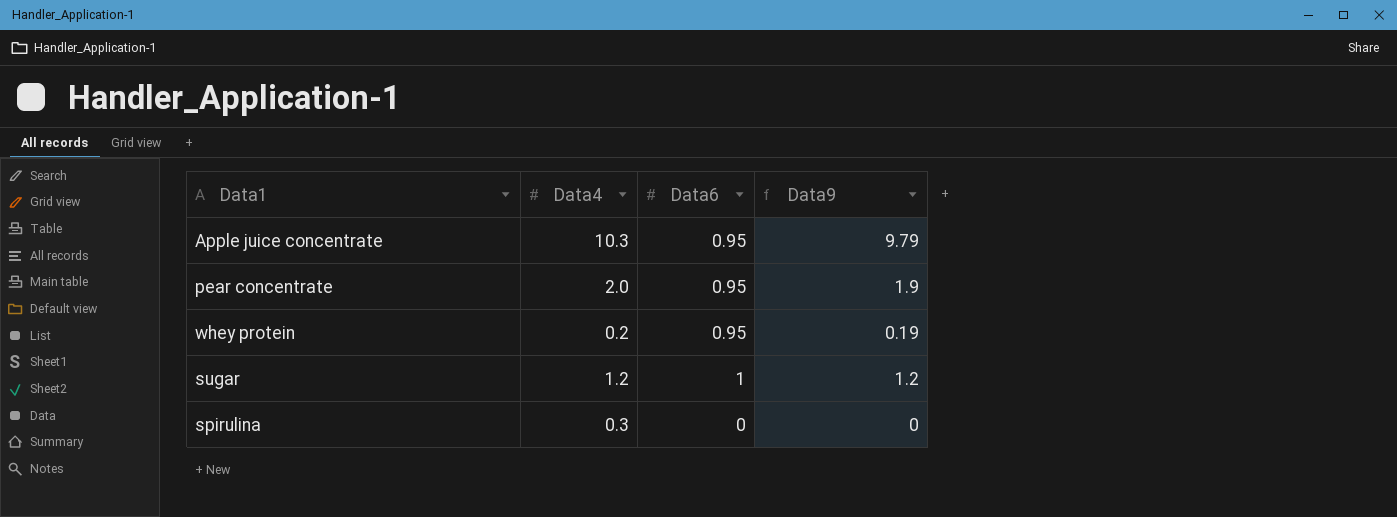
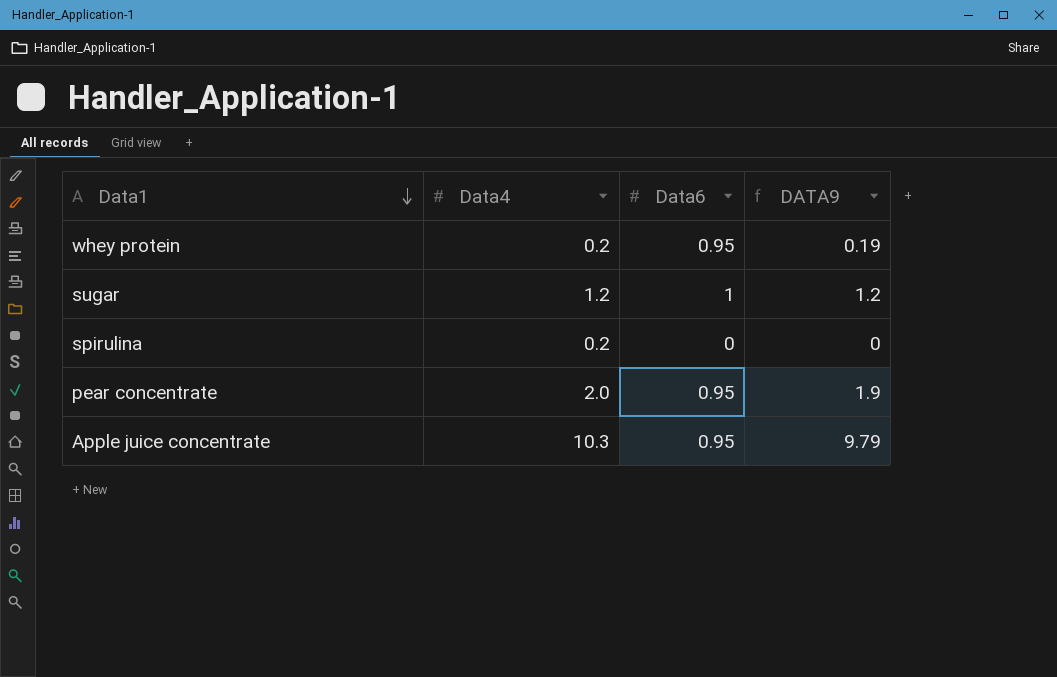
row order: none -> Data1 descending
column name: Data9 -> DATA9
spirulina | Data4: 0.3 -> 0.2

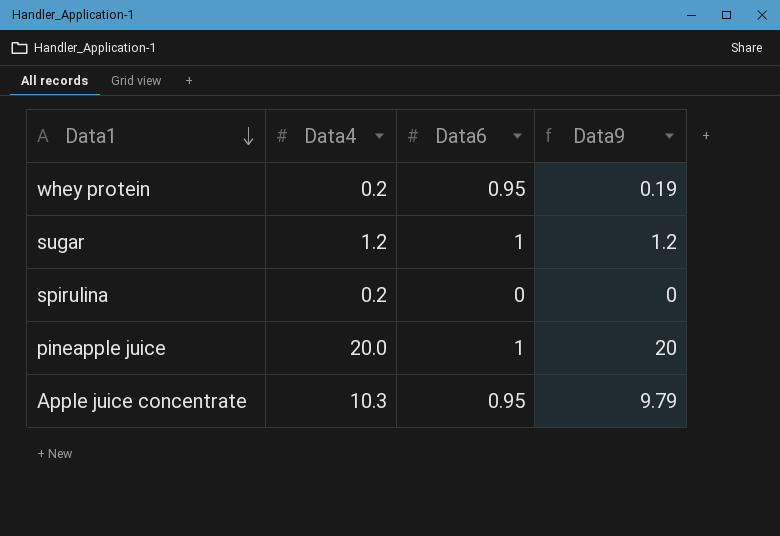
column name: DATA9 -> Data9
row pear concentrate: 2.0 | 0.95 | 1.9 -> none
row pineapple juice: none -> 20.0 | 1 | 20

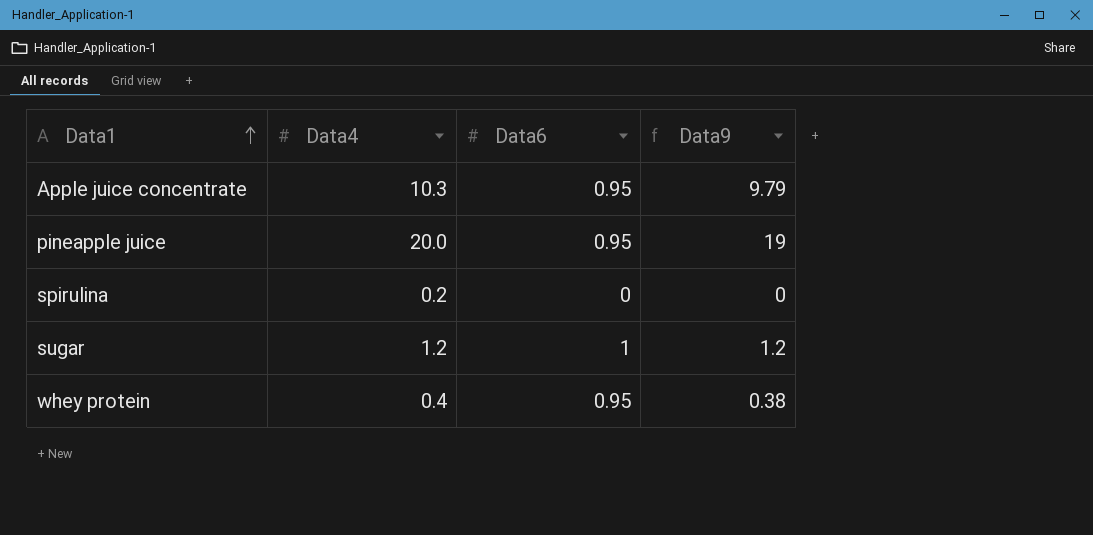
row order: Data1 descending -> Data1 ascending
pineapple juice | Data6: 1 -> 0.95
pineapple juice | Data9: 20 -> 19
whey protein | Data4: 0.2 -> 0.4
whey protein | Data9: 0.19 -> 0.38

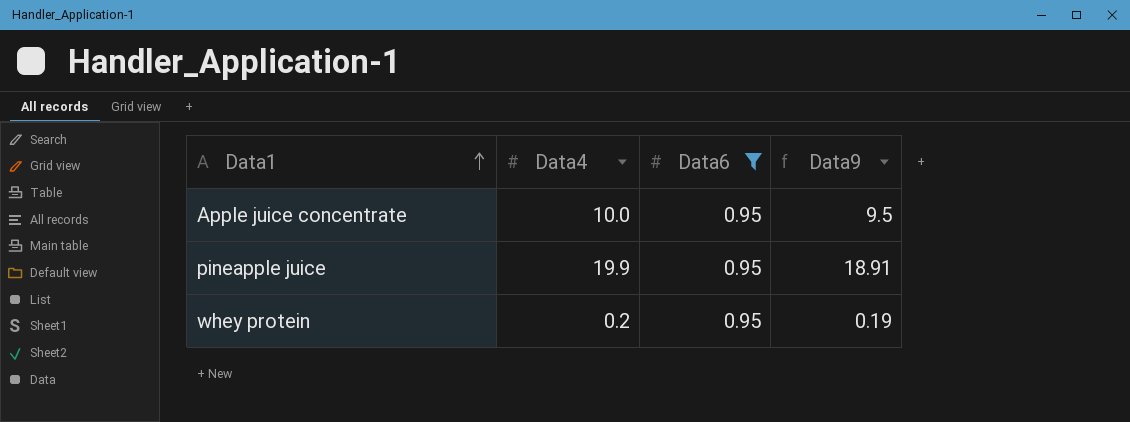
filter: none -> Data6 = 0.95
Apple juice concentrate | Data4: 10.3 -> 10.0
Apple juice concentrate | Data9: 9.79 -> 9.5
pineapple juice | Data4: 20.0 -> 19.9
pineapple juice | Data9: 19 -> 18.91
whey protein | Data4: 0.4 -> 0.2
whey protein | Data9: 0.38 -> 0.19

